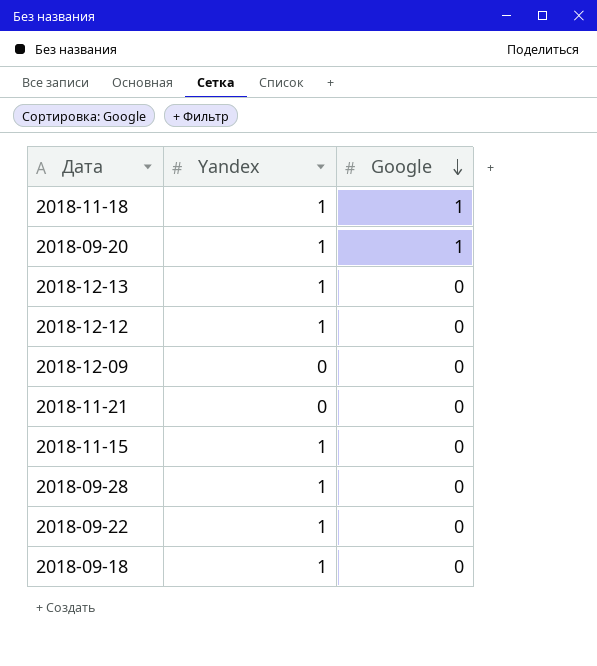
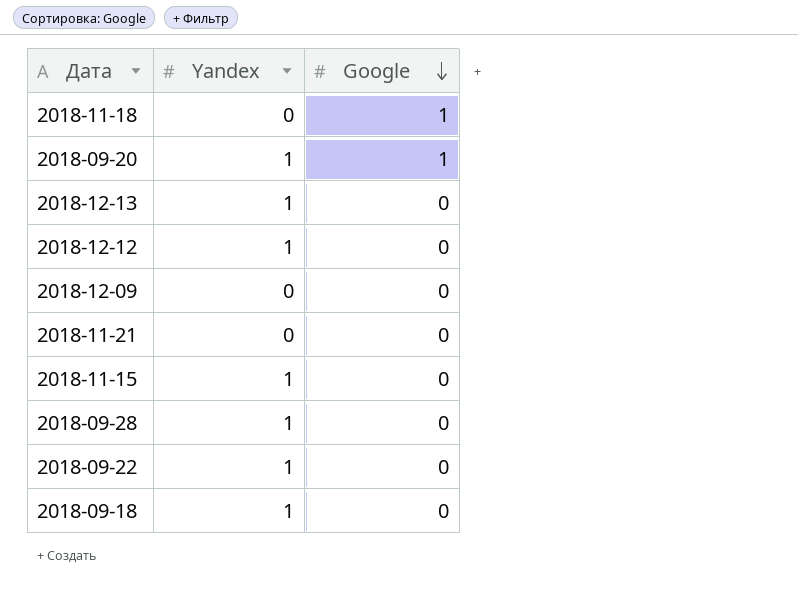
2018-11-18 | Yandex: 1 -> 0

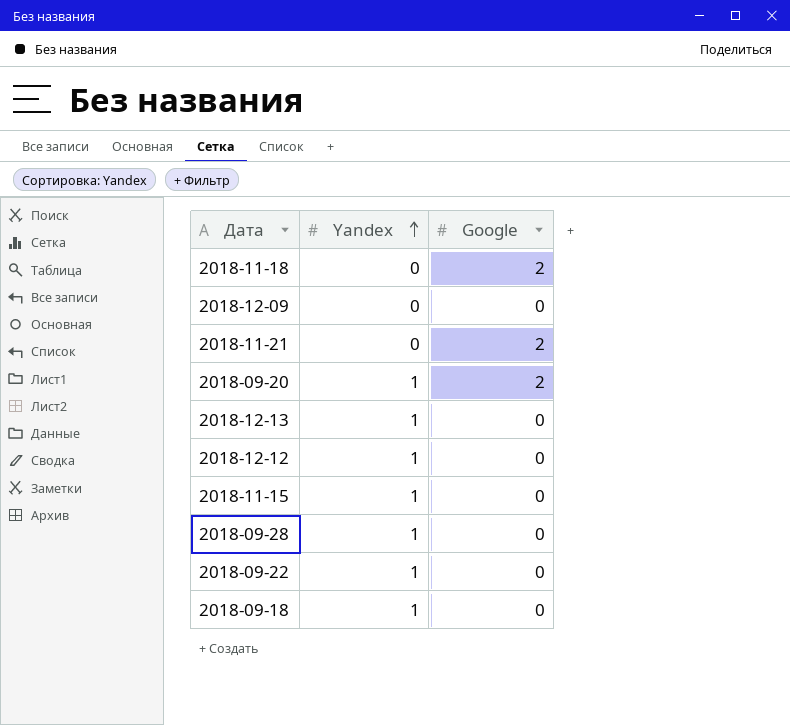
row order: Google descending -> Yandex ascending
2018-11-18 | Google: 1 -> 2
2018-11-21 | Google: 0 -> 2
2018-09-20 | Google: 1 -> 2

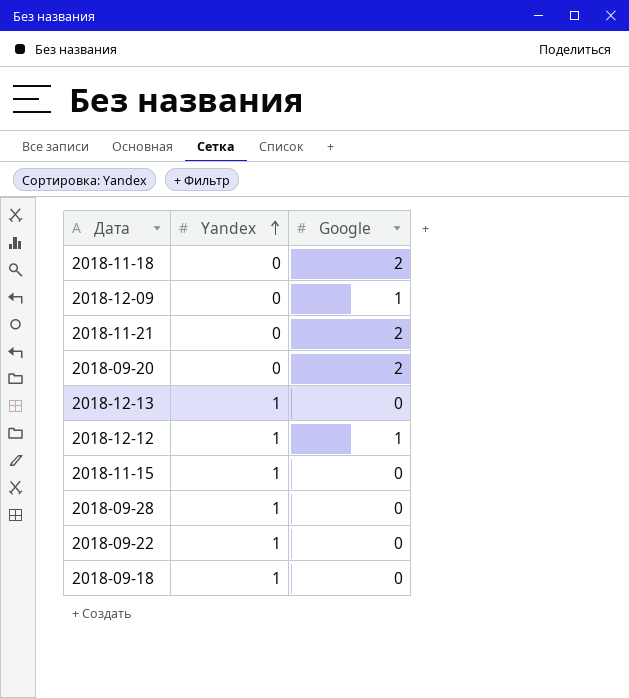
2018-12-09 | Google: 0 -> 1
2018-09-20 | Yandex: 1 -> 0
2018-12-12 | Google: 0 -> 1

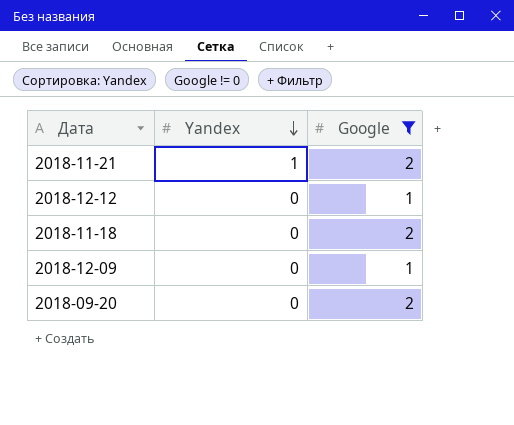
filter: none -> Google != 0
row order: Yandex ascending -> Yandex descending
2018-11-21 | Yandex: 0 -> 1
2018-12-12 | Yandex: 1 -> 0

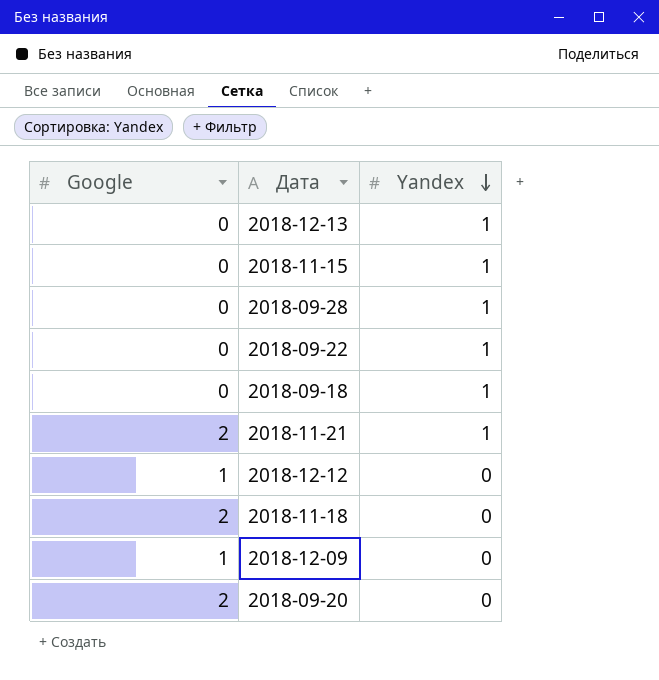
filter: Google != 0 -> none
column Google | position: 3 -> 1

